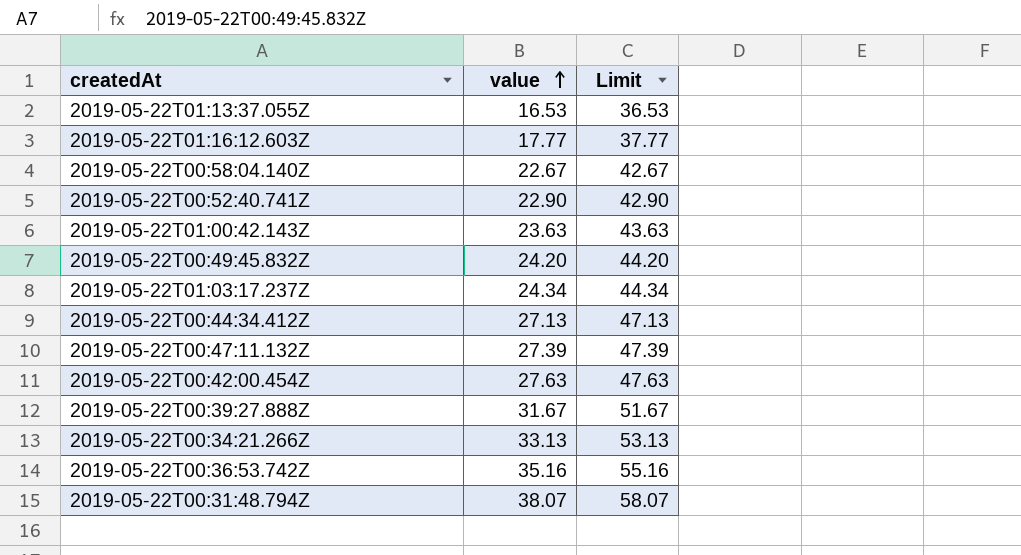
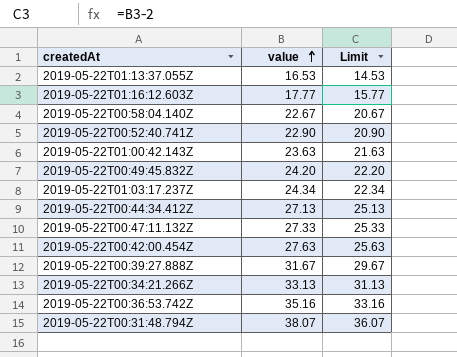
column Limit | formula: [value] + 20 -> [value] - 2
2019-05-22T00:47:11.132Z | value: 27.39 -> 27.33

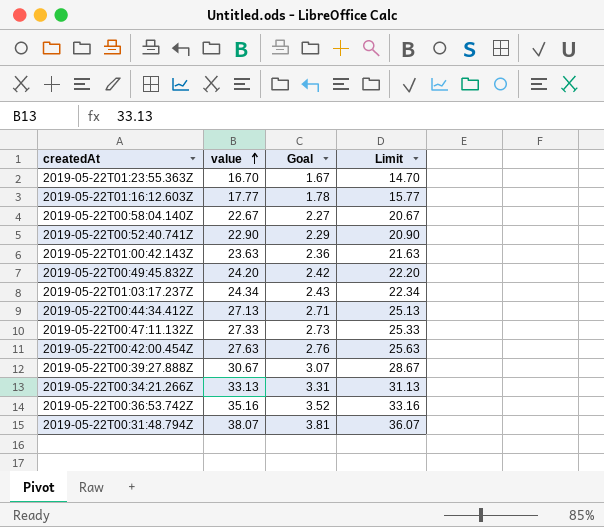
column Goal | formula: none -> [value] * 0.1
row 2019-05-22T01:13:37.055Z: 16.53 | 14.53 -> none
row 2019-05-22T01:23:55.363Z: none -> 16.70 | 1.67 | 14.70
2019-05-22T00:39:27.888Z | value: 31.67 -> 30.67
2019-05-22T00:39:27.888Z | Limit: 29.67 -> 28.67

